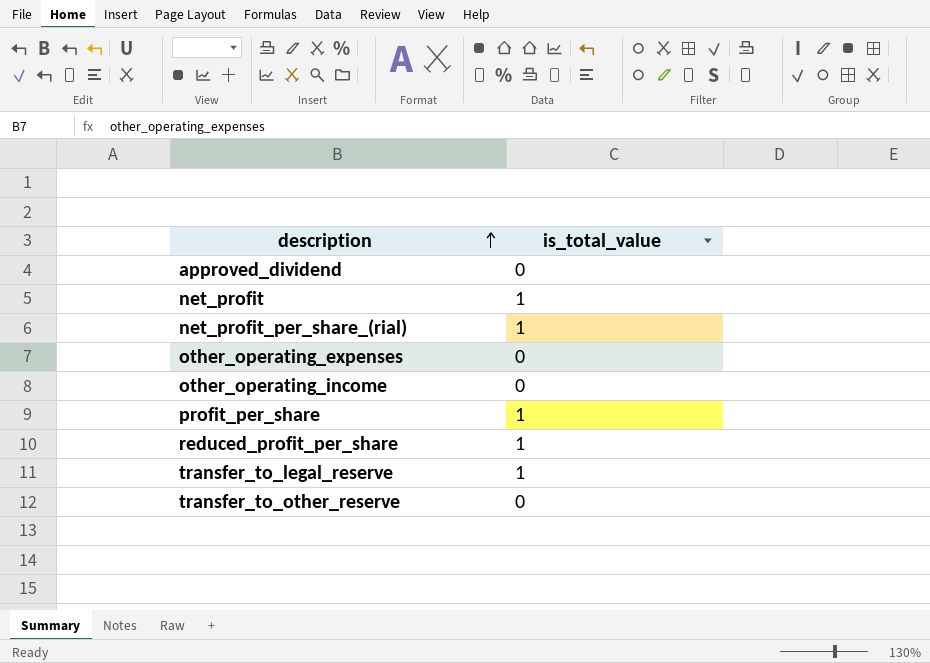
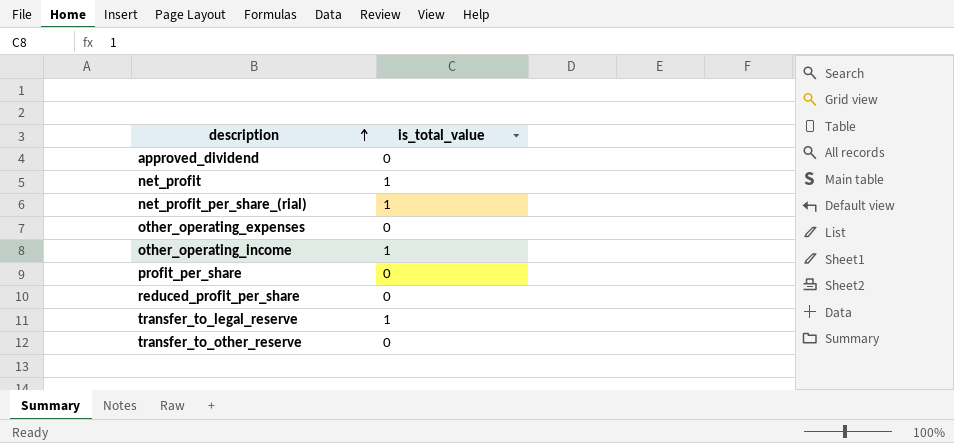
other_operating_income | is_total_value: 0 -> 1
profit_per_share | is_total_value: 1 -> 0
reduced_profit_per_share | is_total_value: 1 -> 0

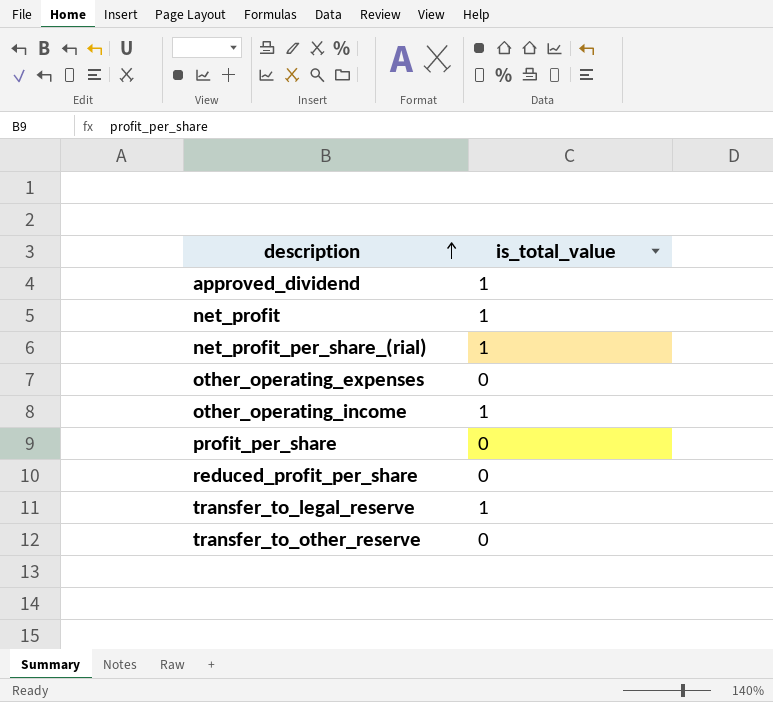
approved_dividend | is_total_value: 0 -> 1

